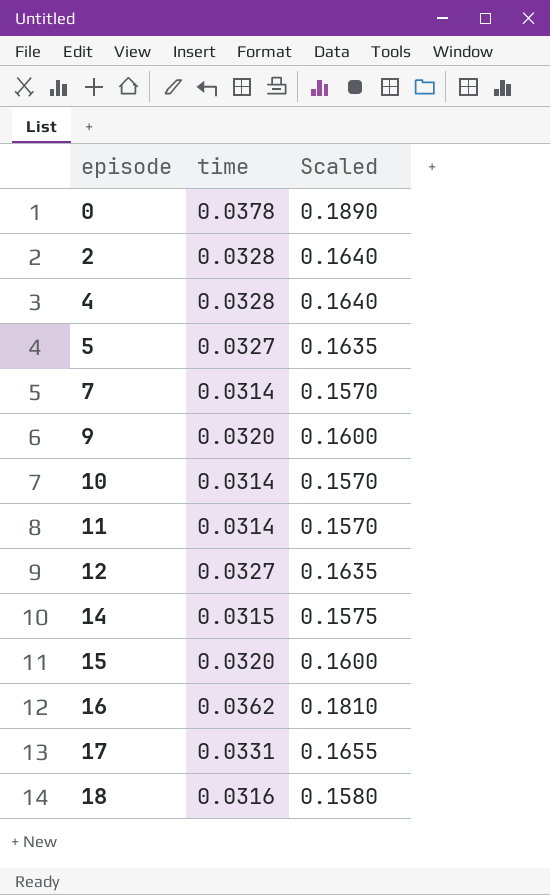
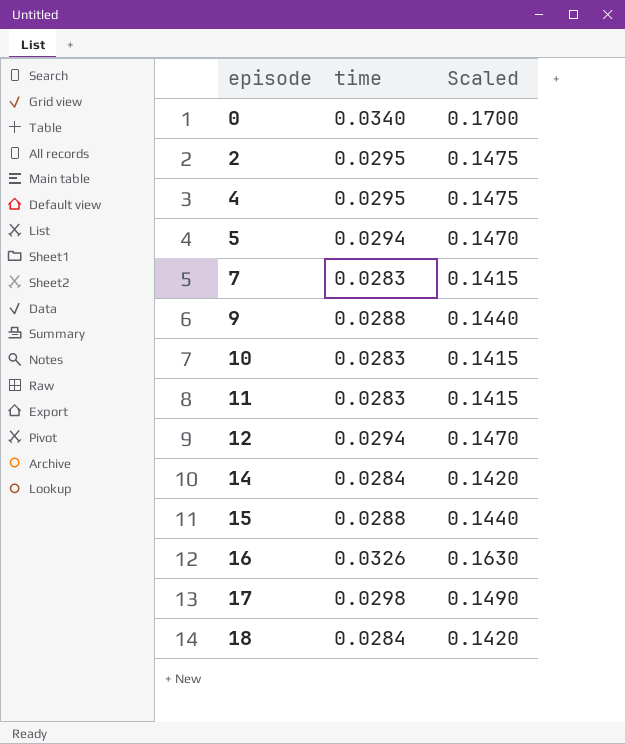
0 | time: 0.0378 -> 0.0340
0 | Scaled: 0.1890 -> 0.1700
2 | time: 0.0328 -> 0.0295
2 | Scaled: 0.1640 -> 0.1475
4 | time: 0.0328 -> 0.0295
4 | Scaled: 0.1640 -> 0.1475
5 | time: 0.0327 -> 0.0294
5 | Scaled: 0.1635 -> 0.1470
7 | time: 0.0314 -> 0.0283
7 | Scaled: 0.1570 -> 0.1415
9 | time: 0.0320 -> 0.0288
9 | Scaled: 0.1600 -> 0.1440
10 | time: 0.0314 -> 0.0283
10 | Scaled: 0.1570 -> 0.1415
11 | time: 0.0314 -> 0.0283
11 | Scaled: 0.1570 -> 0.1415
12 | time: 0.0327 -> 0.0294
12 | Scaled: 0.1635 -> 0.1470
14 | time: 0.0315 -> 0.0284
14 | Scaled: 0.1575 -> 0.1420
15 | time: 0.0320 -> 0.0288
15 | Scaled: 0.1600 -> 0.1440
16 | time: 0.0362 -> 0.0326
16 | Scaled: 0.1810 -> 0.1630
17 | time: 0.0331 -> 0.0298
17 | Scaled: 0.1655 -> 0.1490
18 | time: 0.0316 -> 0.0284
18 | Scaled: 0.1580 -> 0.1420

